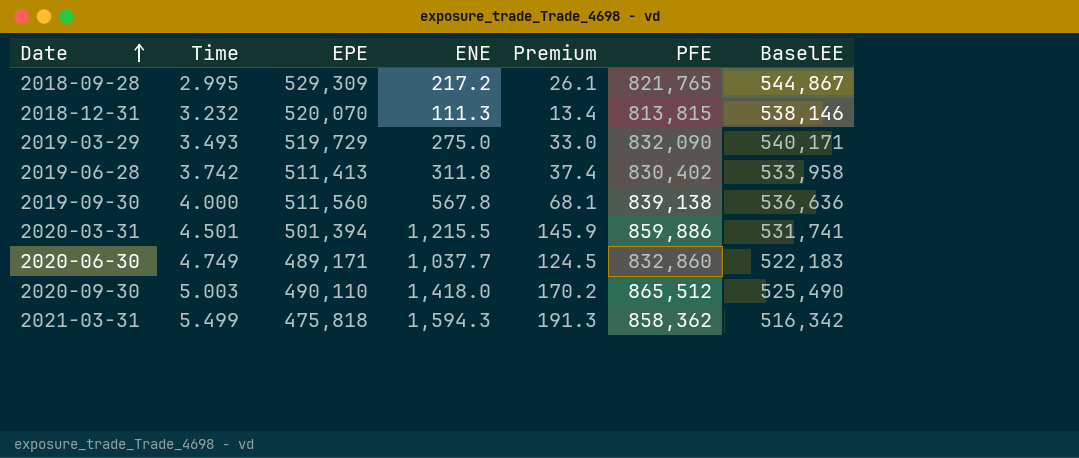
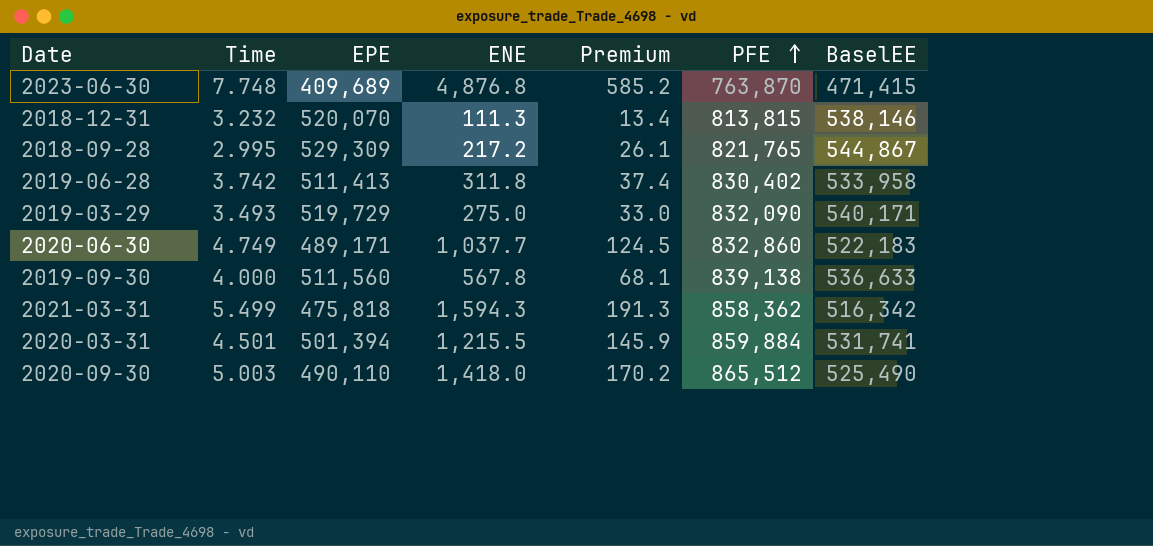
row order: Date ascending -> PFE ascending
row 2023-06-30: none -> 7.748 | 409,689 | 4,876.8 | 585.2 | 763,870 | 471,415
2019-09-30 | BaselEE: 536,636 -> 536,633
2020-03-31 | PFE: 859,886 -> 859,884

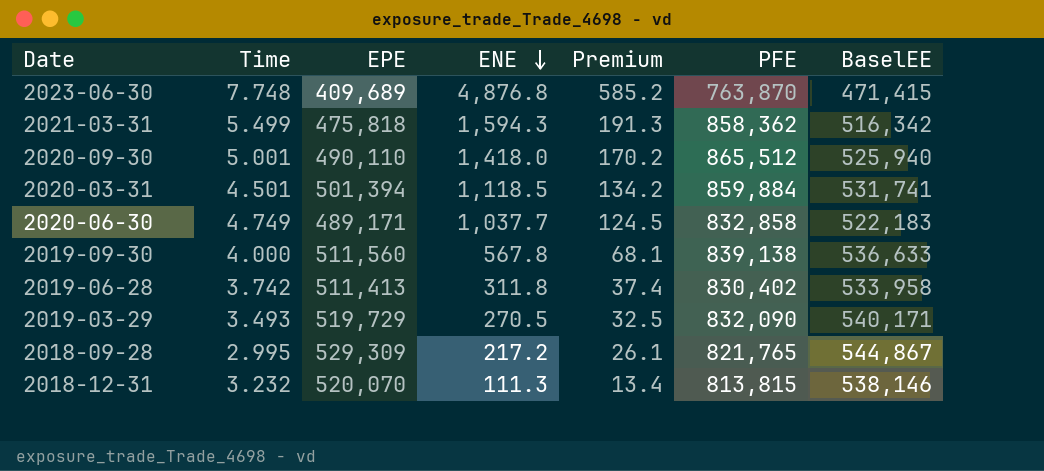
row order: PFE ascending -> ENE descending
2020-09-30 | Time: 5.003 -> 5.001
2020-09-30 | BaselEE: 525,490 -> 525,940
2020-03-31 | ENE: 1,215.5 -> 1,118.5
2020-03-31 | Premium: 145.9 -> 134.2
2020-06-30 | PFE: 832,860 -> 832,858
2019-03-29 | ENE: 275.0 -> 270.5
2019-03-29 | Premium: 33.0 -> 32.5

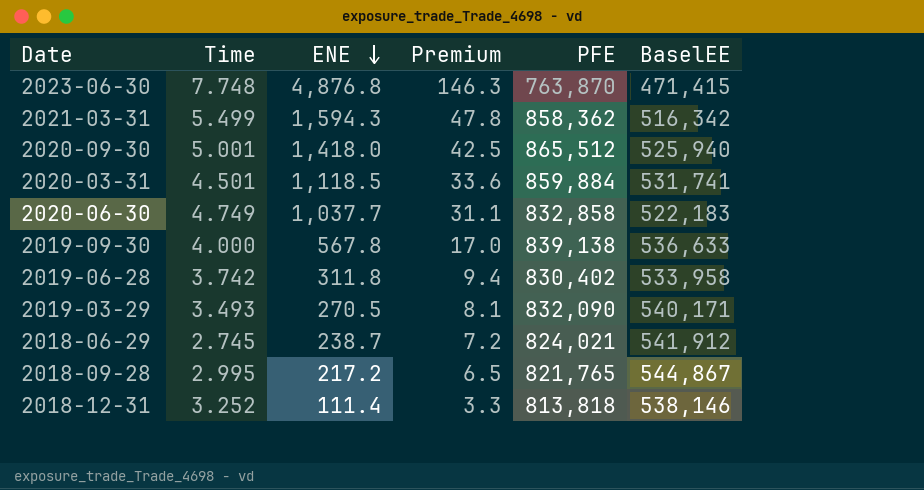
column EPE | position: 3 -> none
column Premium | formula: [ENE] * 0.12 -> [ENE] * 0.03
row 2018-06-29: none -> 2.745 | 238.7 | 7.2 | 824,021 | 541,912
2018-12-31 | Time: 3.232 -> 3.252
2018-12-31 | ENE: 111.3 -> 111.4
2018-12-31 | PFE: 813,815 -> 813,818

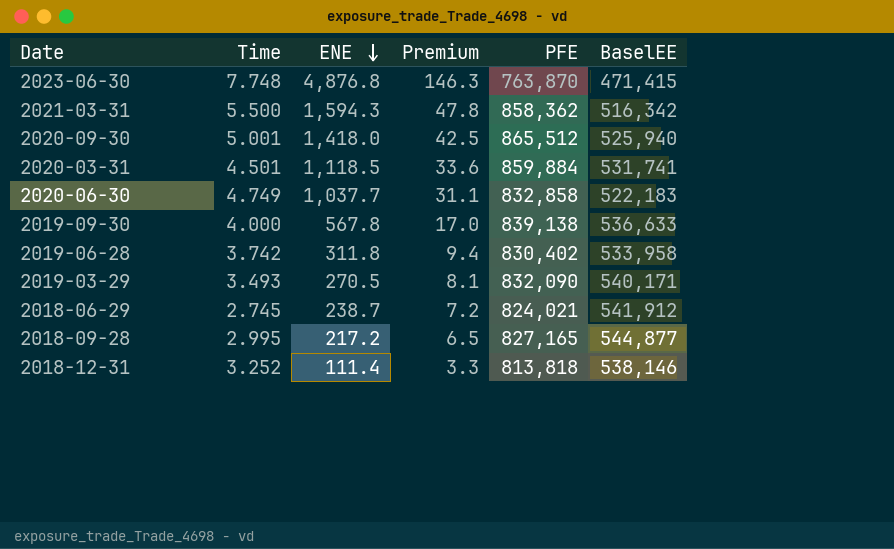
2021-03-31 | Time: 5.499 -> 5.500
2018-09-28 | PFE: 821,765 -> 827,165
2018-09-28 | BaselEE: 544,867 -> 544,877

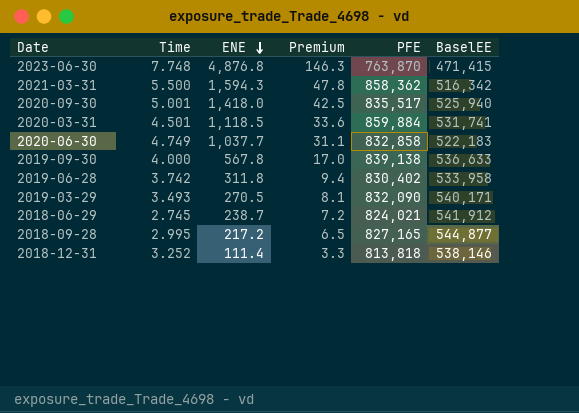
2020-09-30 | PFE: 865,512 -> 835,517

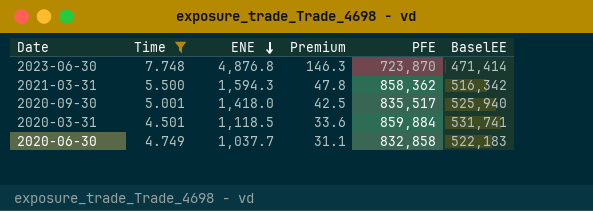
filter: none -> Time >= 4.501
2023-06-30 | PFE: 763,870 -> 723,870
2023-06-30 | BaselEE: 471,415 -> 471,414

